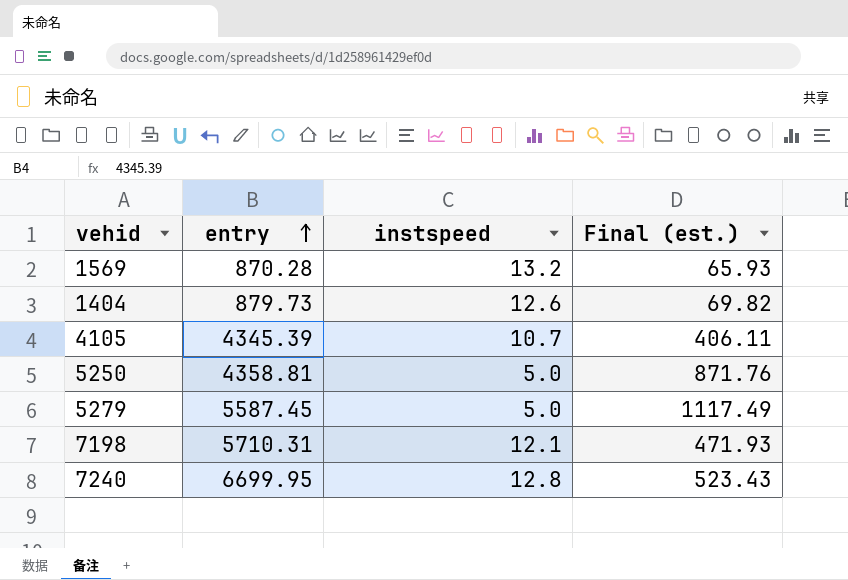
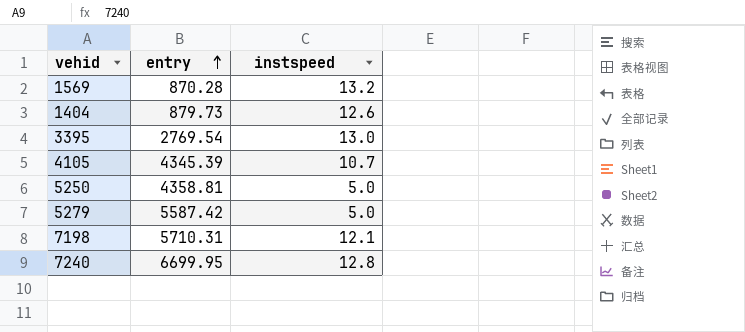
column Final (est.) | formula: [entry] / [instspeed] -> none
row 3395: none -> 2769.54 | 13.0
5279 | entry: 5587.45 -> 5587.42

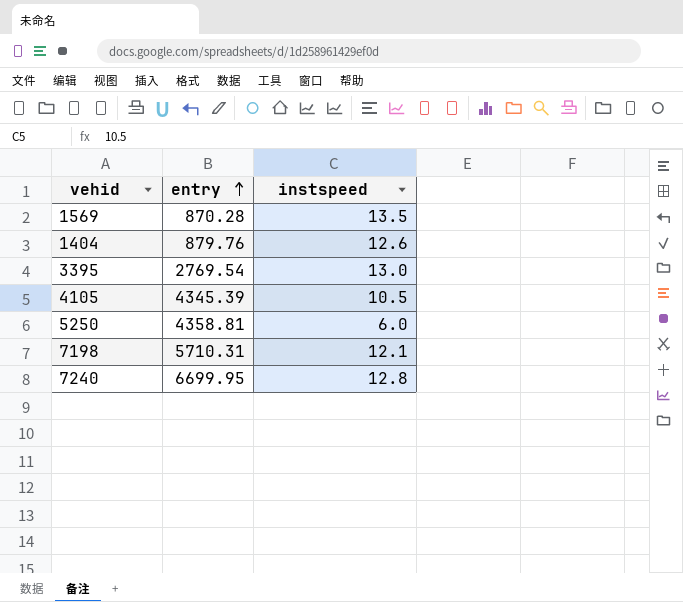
row 5279: 5587.42 | 5.0 -> none
1569 | instspeed: 13.2 -> 13.5
1404 | entry: 879.73 -> 879.76
4105 | instspeed: 10.7 -> 10.5
5250 | instspeed: 5.0 -> 6.0

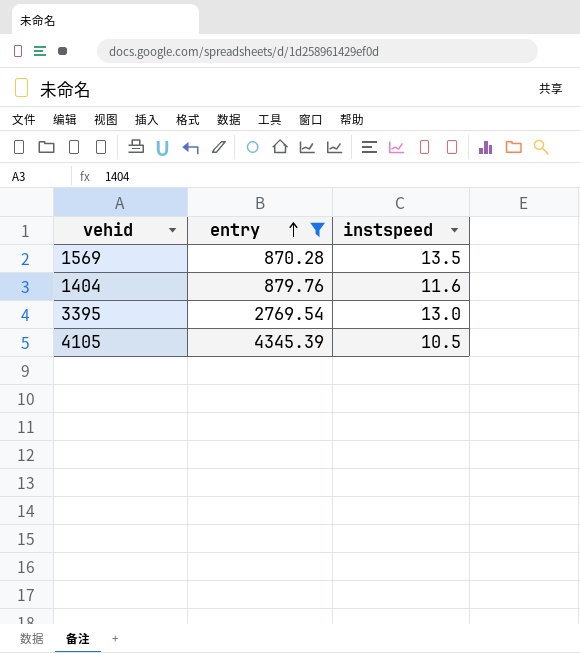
filter: none -> entry <= 4345.39
1404 | instspeed: 12.6 -> 11.6

